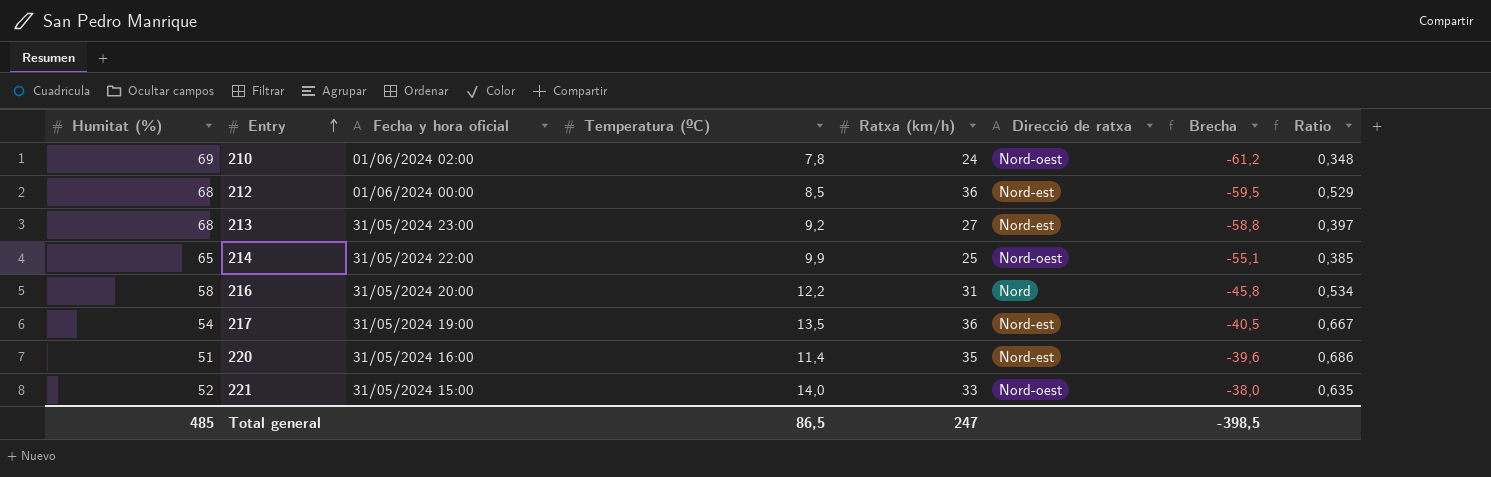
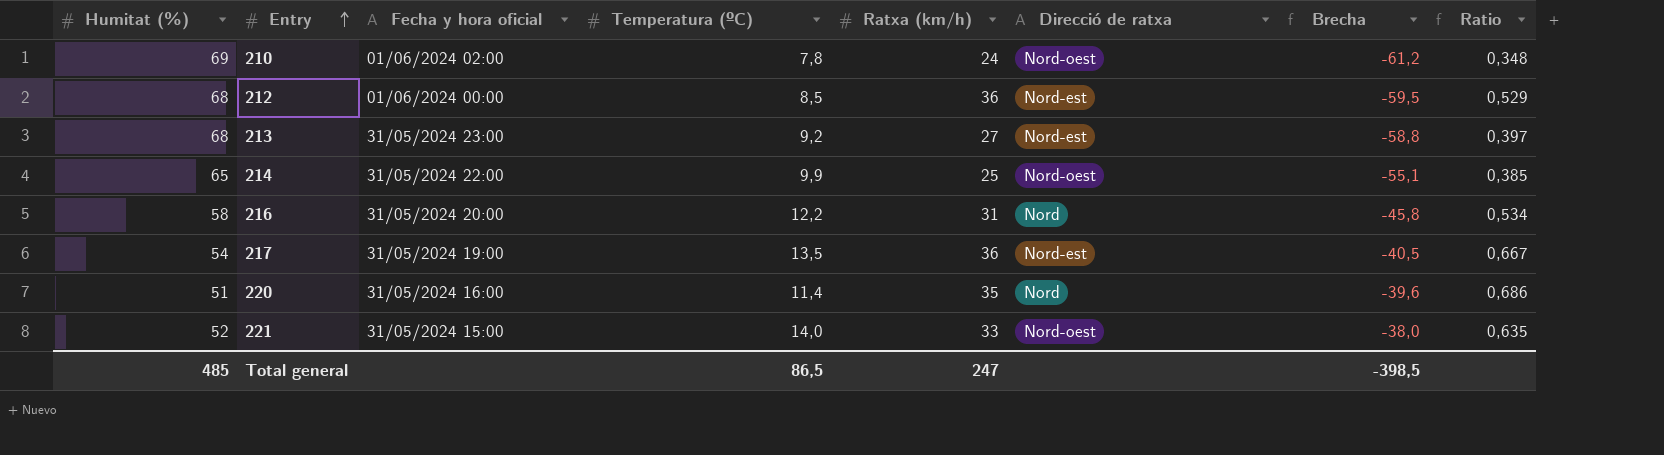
220 | Direcció de ratxa: Nord-est -> Nord

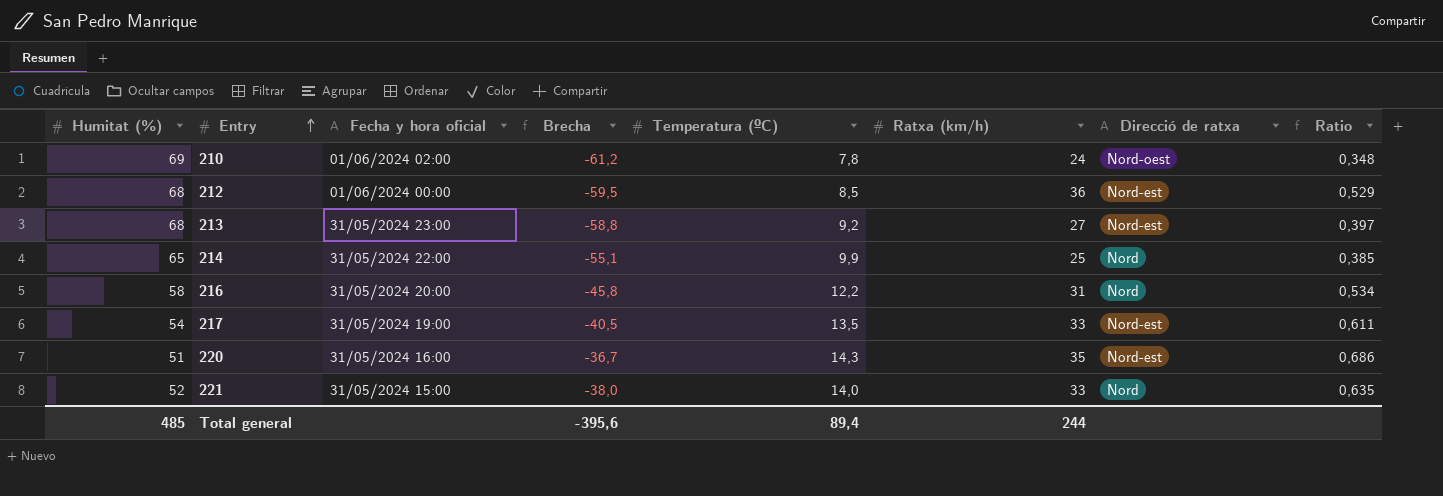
column Brecha | position: 7 -> 4
214 | Direcció de ratxa: Nord-oest -> Nord
217 | Ratxa (km/h): 36 -> 33
217 | Ratio: 0,667 -> 0,611
220 | Brecha: -39,6 -> -36,7
220 | Temperatura (ºC): 11,4 -> 14,3
220 | Direcció de ratxa: Nord -> Nord-est
221 | Direcció de ratxa: Nord-oest -> Nord
Total general | Brecha: -398,5 -> -395,6
Total general | Temperatura (ºC): 86,5 -> 89,4
Total general | Ratxa (km/h): 247 -> 244

